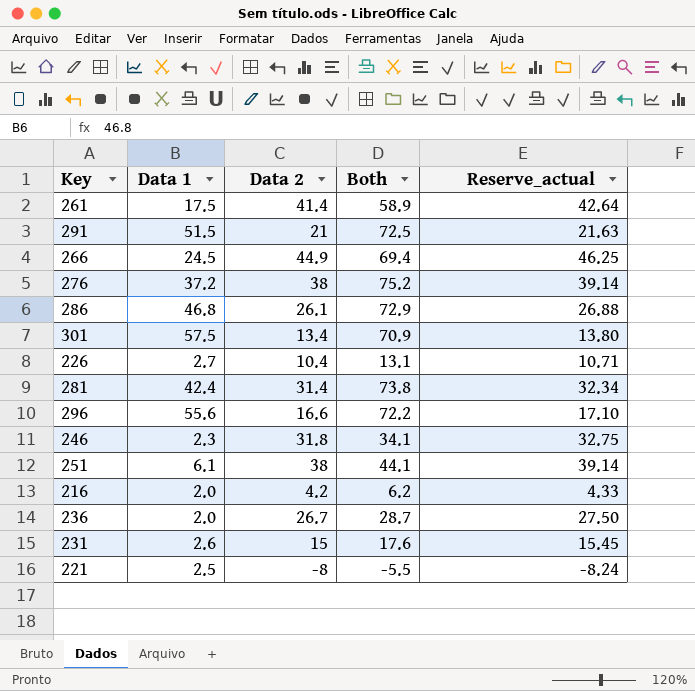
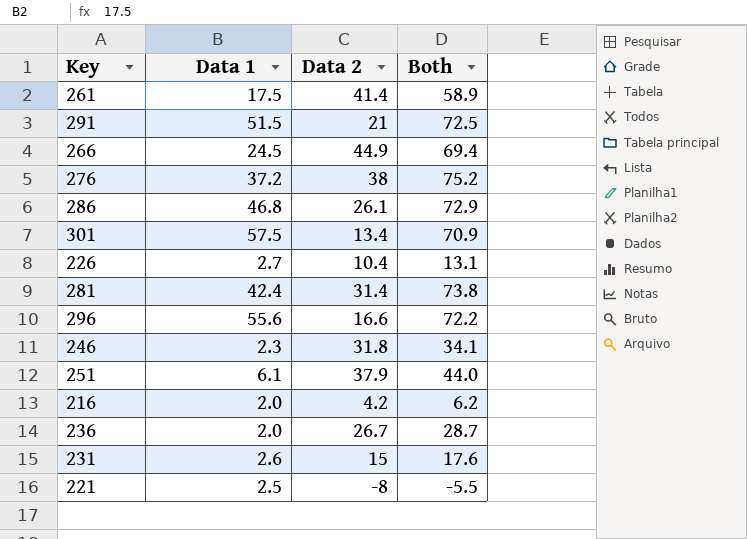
column Reserve_actual | formula: [Data 2] * 1.03 -> none
251 | Data 2: 38 -> 37.9
251 | Both: 44.1 -> 44.0

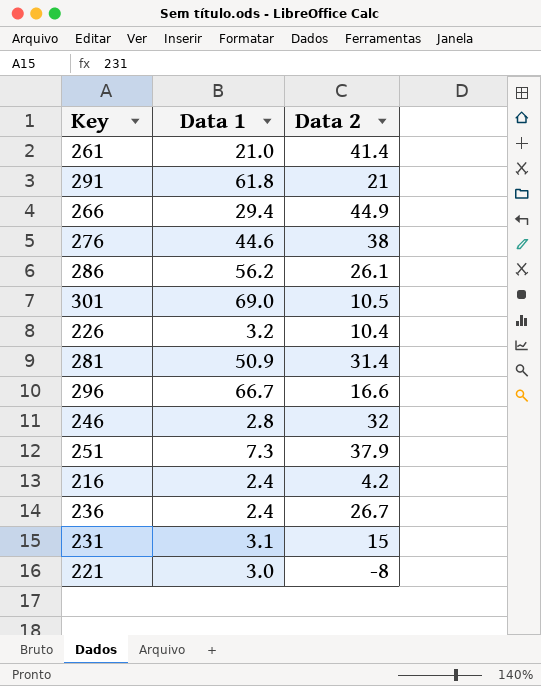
column Both | formula: [Data 1] + [Data 2] -> none
261 | Data 1: 17.5 -> 21.0
291 | Data 1: 51.5 -> 61.8
266 | Data 1: 24.5 -> 29.4
276 | Data 1: 37.2 -> 44.6
286 | Data 1: 46.8 -> 56.2
301 | Data 1: 57.5 -> 69.0
301 | Data 2: 13.4 -> 10.5
226 | Data 1: 2.7 -> 3.2
281 | Data 1: 42.4 -> 50.9
296 | Data 1: 55.6 -> 66.7
246 | Data 1: 2.3 -> 2.8
246 | Data 2: 31.8 -> 32
251 | Data 1: 6.1 -> 7.3
216 | Data 1: 2.0 -> 2.4
236 | Data 1: 2.0 -> 2.4
231 | Data 1: 2.6 -> 3.1
221 | Data 1: 2.5 -> 3.0

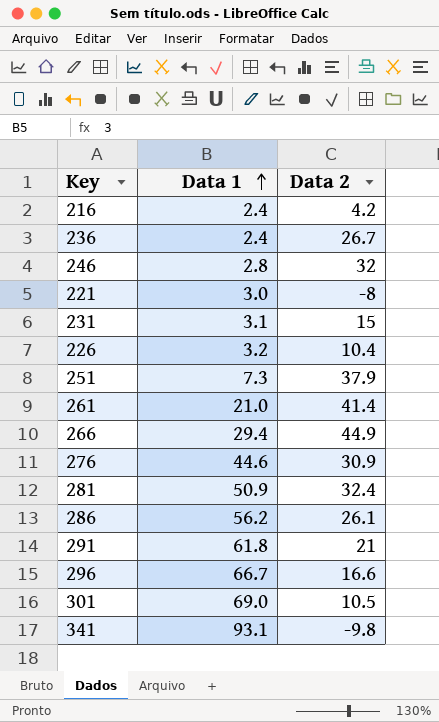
row order: none -> Data 1 ascending
276 | Data 2: 38 -> 30.9
281 | Data 2: 31.4 -> 32.4
row 341: none -> 93.1 | -9.8

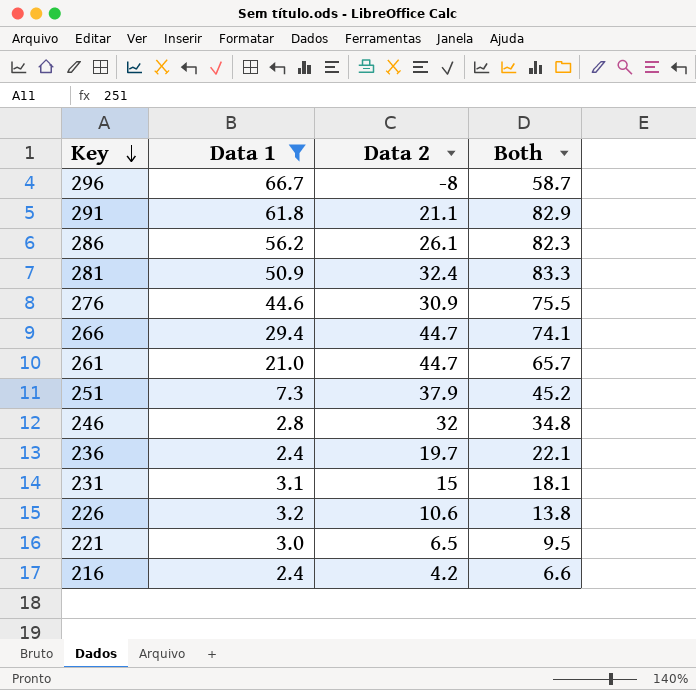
filter: none -> Data 1 <= 66.7
row order: Data 1 ascending -> Key descending
column Both | formula: none -> [Data 1] + [Data 2]
296 | Data 2: 16.6 -> -8
291 | Data 2: 21 -> 21.1
266 | Data 2: 44.9 -> 44.7
261 | Data 2: 41.4 -> 44.7
236 | Data 2: 26.7 -> 19.7
226 | Data 2: 10.4 -> 10.6
221 | Data 2: -8 -> 6.5

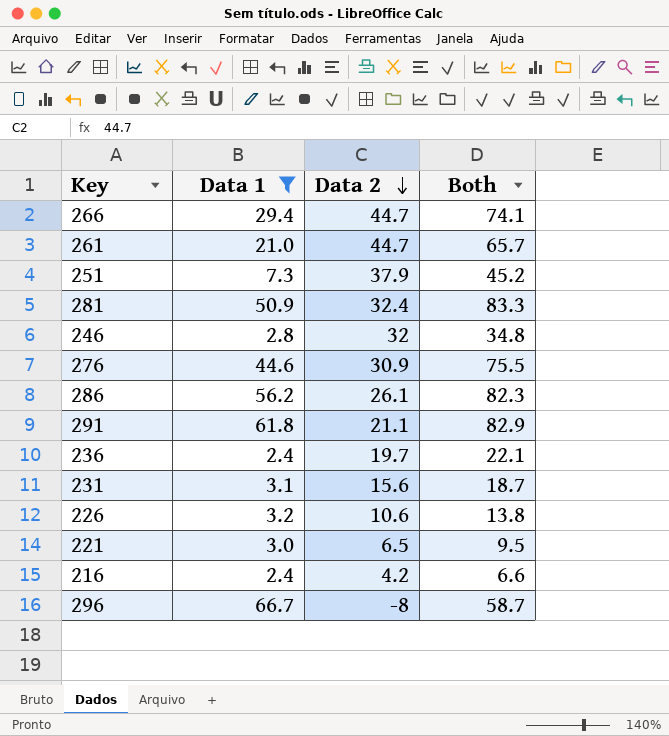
row order: Key descending -> Data 2 descending
231 | Data 2: 15 -> 15.6
231 | Both: 18.1 -> 18.7

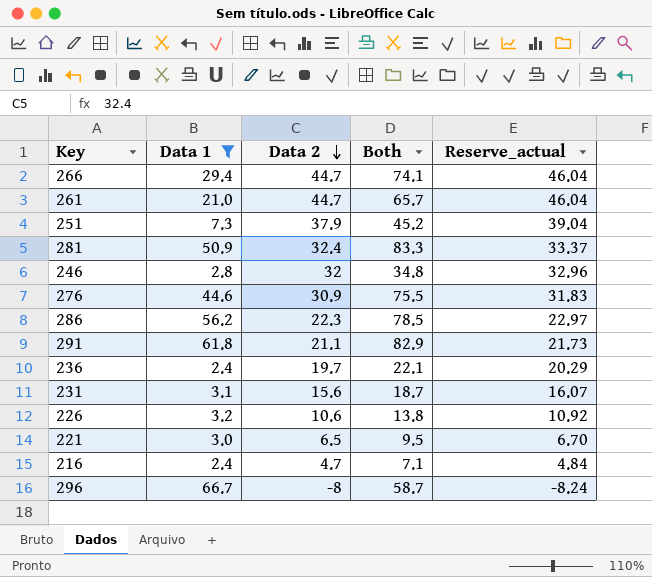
column Reserve_actual | formula: none -> [Data 2] * 1.03
286 | Data 2: 26.1 -> 22.3
286 | Both: 82.3 -> 78.5
216 | Data 2: 4.2 -> 4.7
216 | Both: 6.6 -> 7.1

